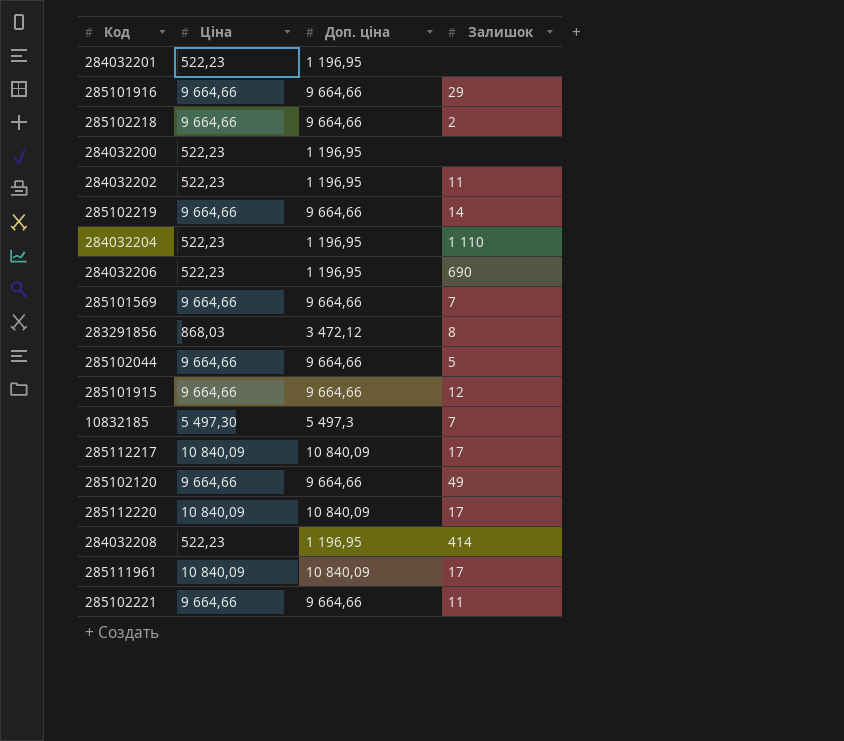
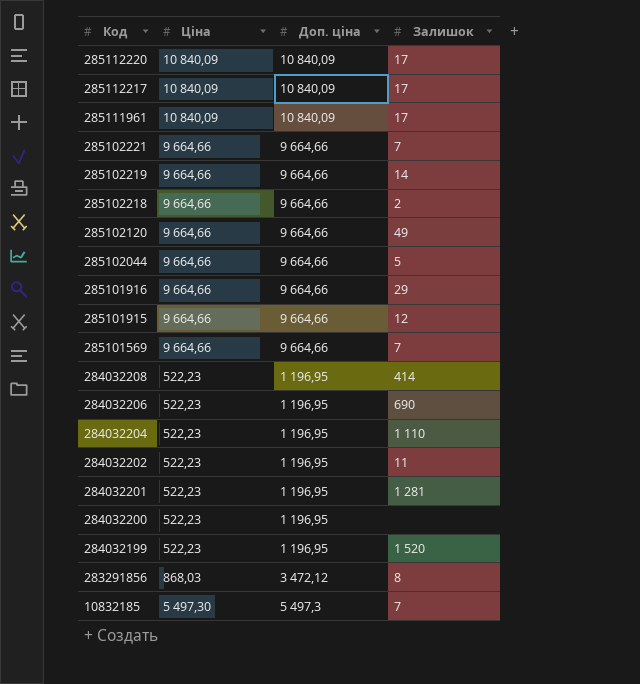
row order: none -> Код descending
285102221 | Залишок: 11 -> 7
284032201 | Залишок: none -> 1 281
row 284032199: none -> 522,23 | 1 196,95 | 1 520

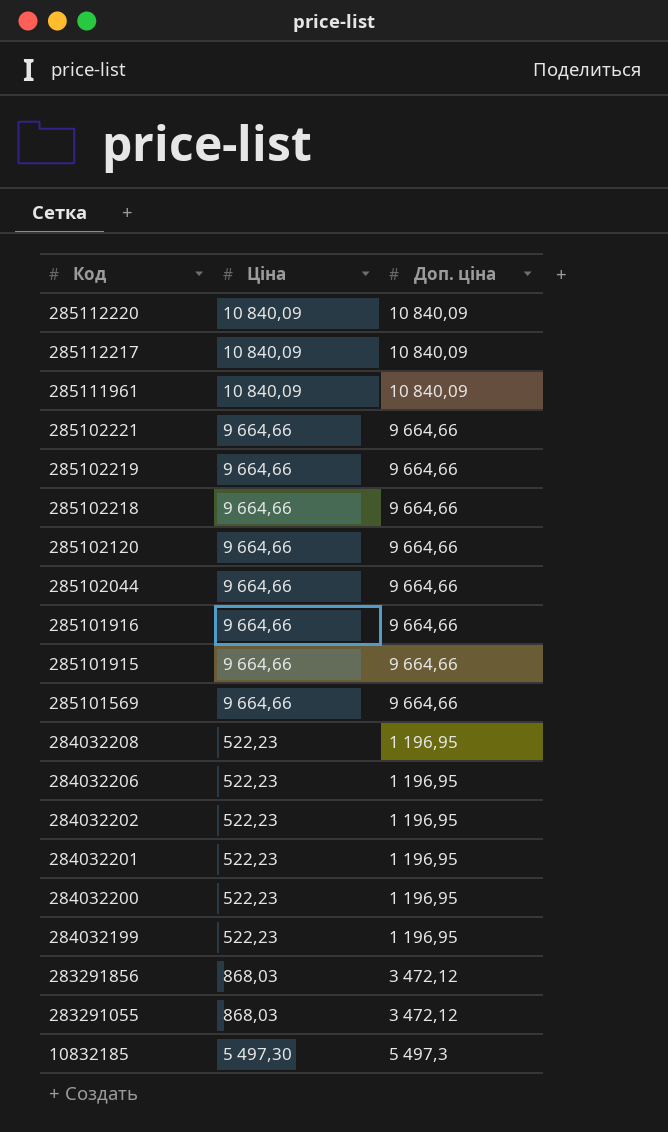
column Залишок | position: 4 -> none
row 284032204: 522,23 | 1 196,95 | 1 110 -> none
row 283291055: none -> 868,03 | 3 472,12

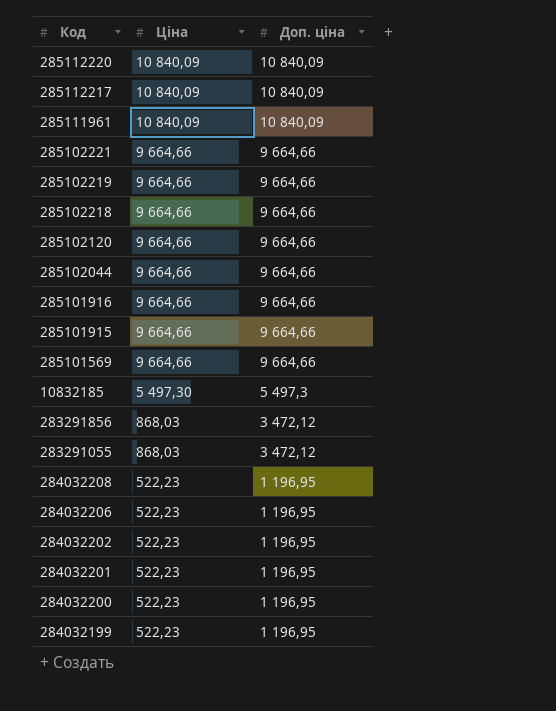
row order: Код descending -> Ціна descending

